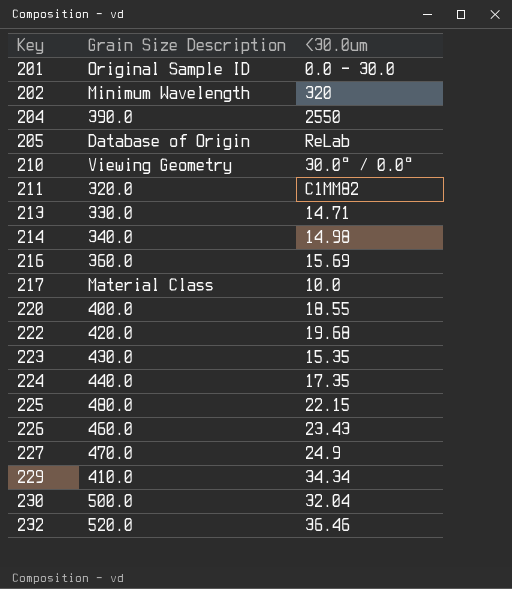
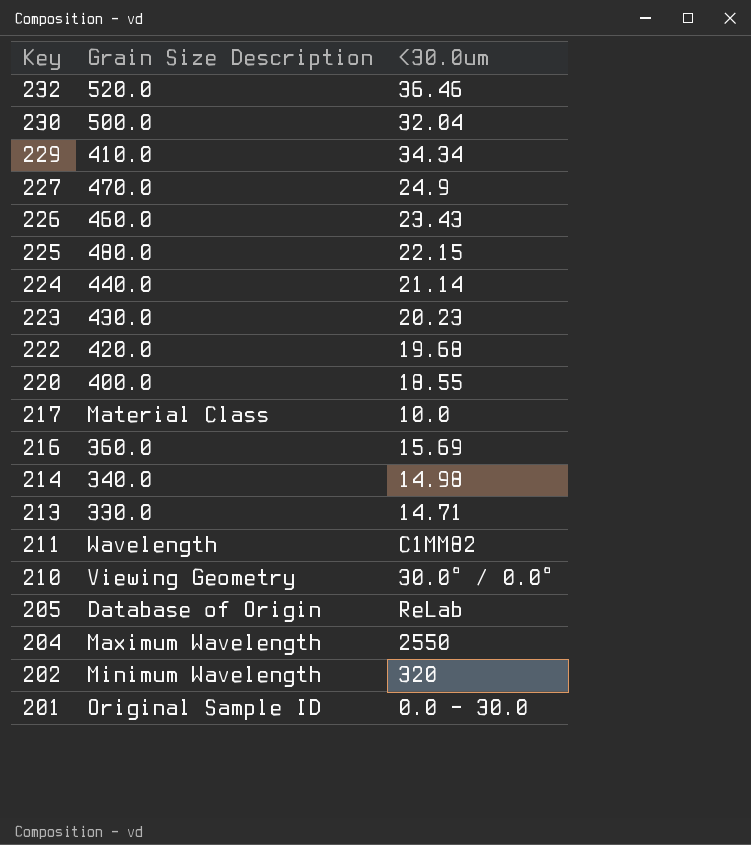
row order: Key ascending -> Key descending
224 | <30.0um: 17.35 -> 21.14
223 | <30.0um: 15.35 -> 20.23
211 | Grain Size Description: 320.0 -> Wavelength
204 | Grain Size Description: 390.0 -> Maximum Wavelength

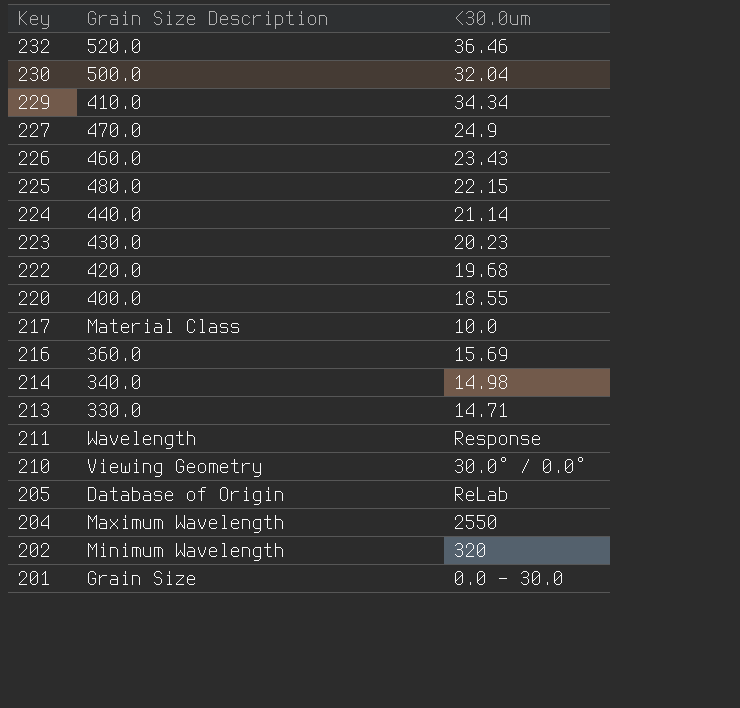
211 | <30.0um: C1MM82 -> Response
201 | Grain Size Description: Original Sample ID -> Grain Size

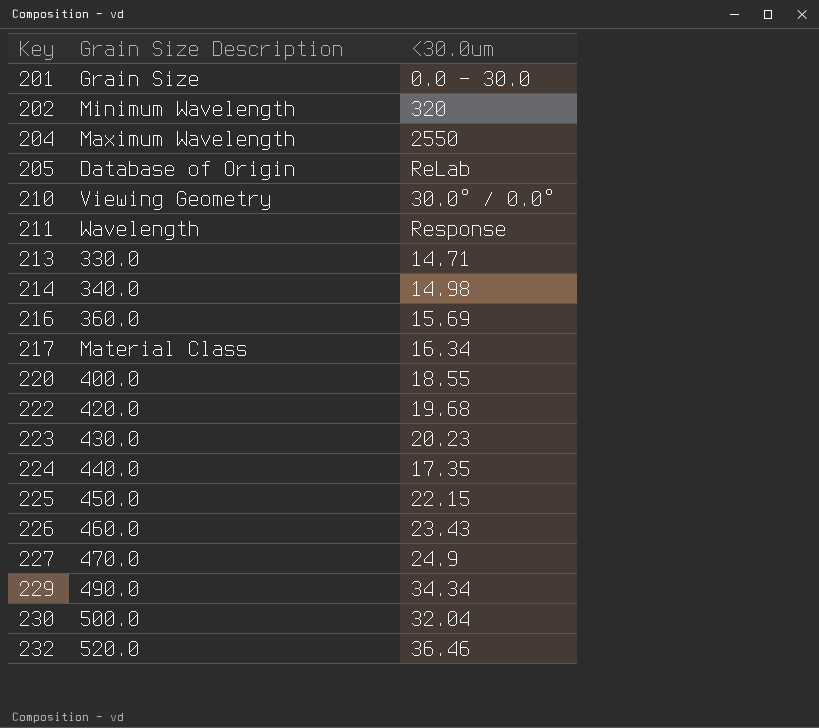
row order: Key descending -> Key ascending
217 | <30.0um: 10.0 -> 16.34
224 | <30.0um: 21.14 -> 17.35
225 | Grain Size Description: 480.0 -> 450.0
229 | Grain Size Description: 410.0 -> 490.0

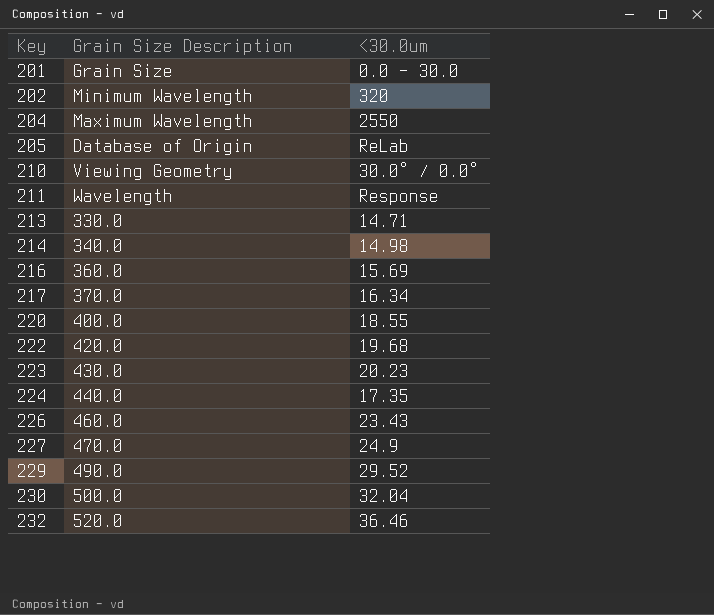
row 225: 450.0 | 22.15 -> none
217 | Grain Size Description: Material Class -> 370.0
229 | <30.0um: 34.34 -> 29.52

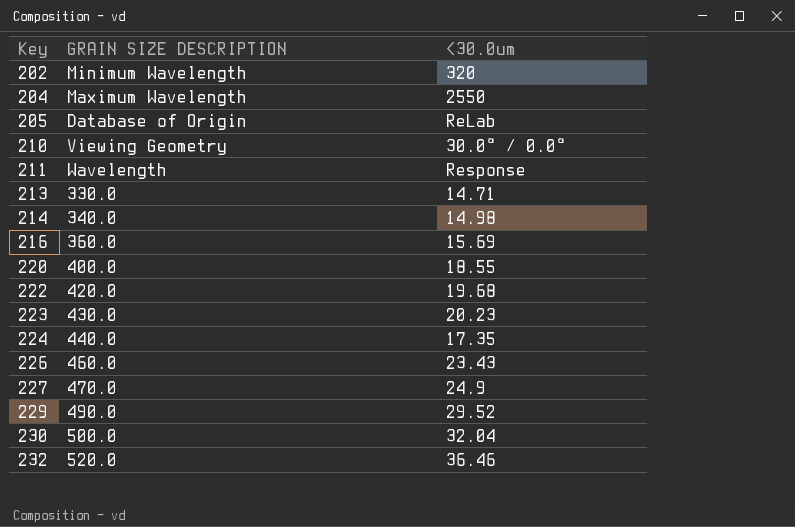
column name: Grain Size Description -> GRAIN SIZE DESCRIPTION
row 201: Grain Size | 0.0 - 30.0 -> none
row 217: 370.0 | 16.34 -> none

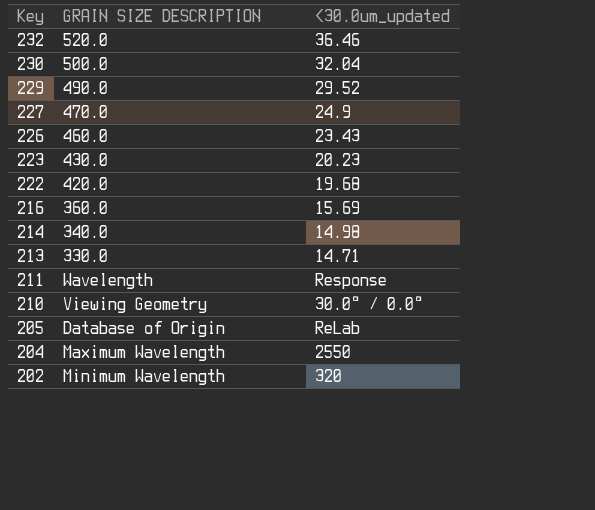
row order: Key ascending -> Key descending
column name: <30.0um -> <30.0um_updated
row 220: 400.0 | 18.55 -> none
row 224: 440.0 | 17.35 -> none

